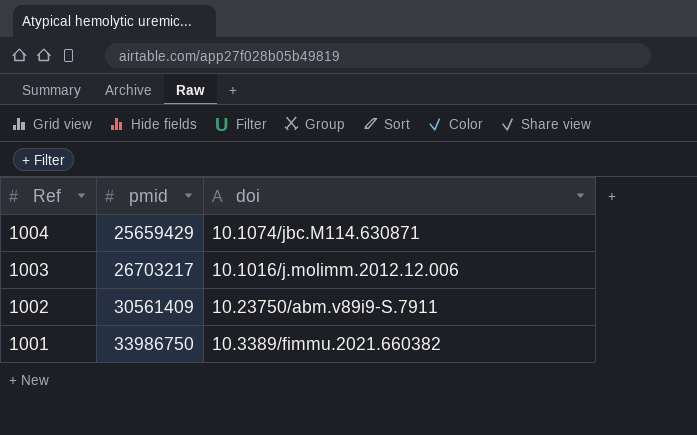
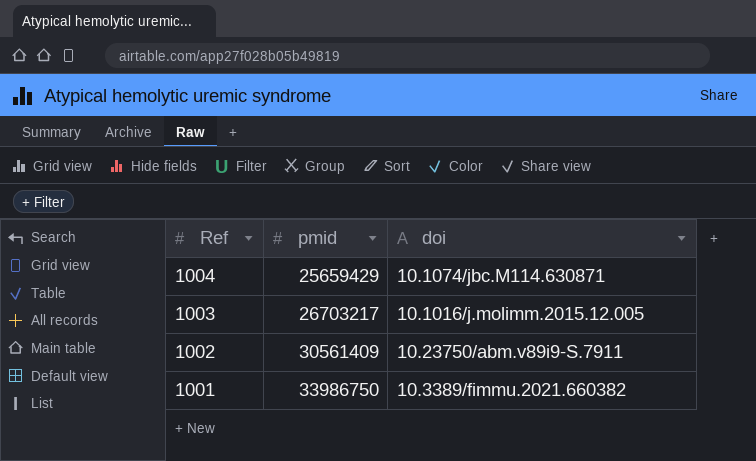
1003 | doi: 10.1016/j.molimm.2012.12.006 -> 10.1016/j.molimm.2015.12.005

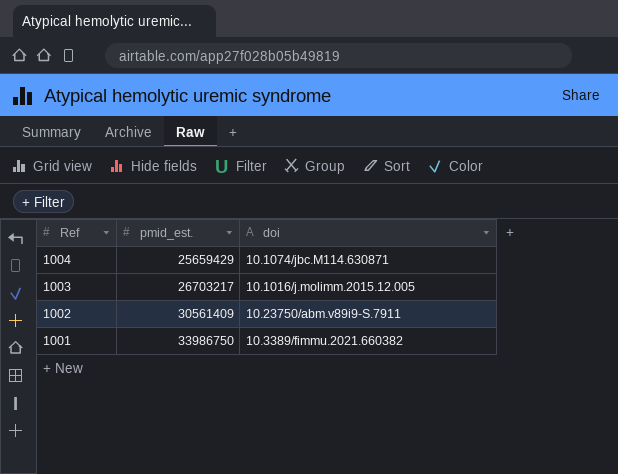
column name: pmid -> pmid_est.

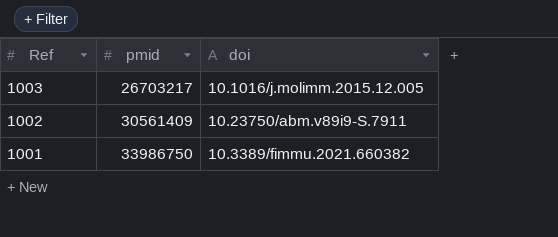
column name: pmid_est. -> pmid
row 1004: 25659429 | 10.1074/jbc.M114.630871 -> none

